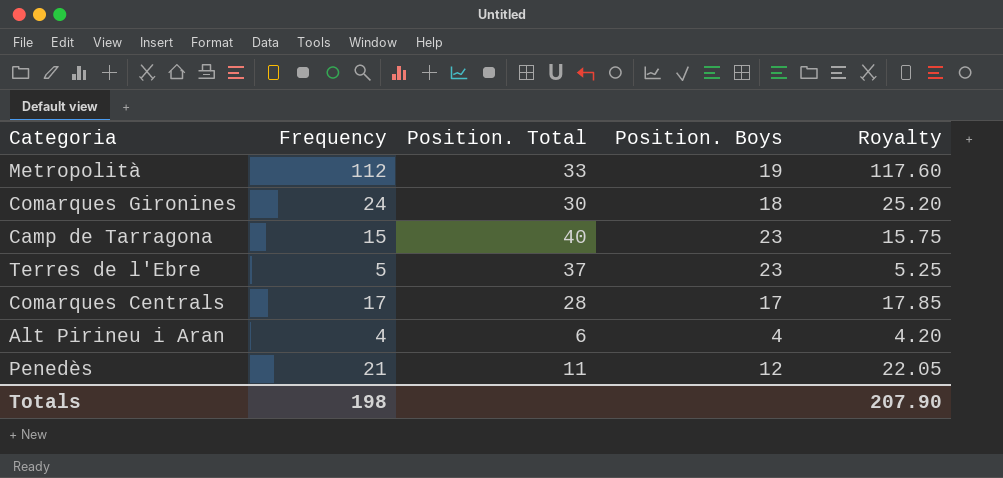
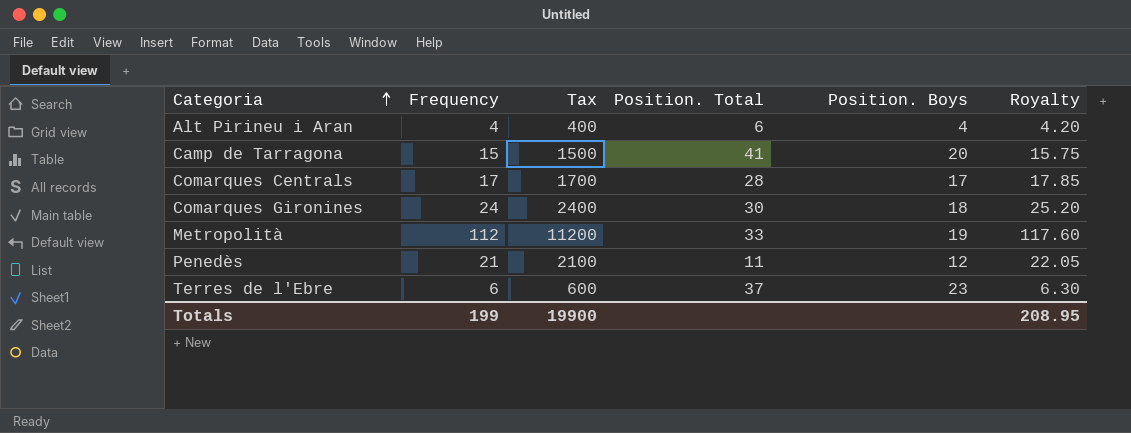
row order: none -> Categoria ascending
column Tax | formula: none -> [Frequency] * 100
Camp de Tarragona | Position. Total: 40 -> 41
Camp de Tarragona | Position. Boys: 23 -> 20
Terres de l'Ebre | Frequency: 5 -> 6
Terres de l'Ebre | Royalty: 5.25 -> 6.30
Totals | Frequency: 198 -> 199
Totals | Royalty: 207.90 -> 208.95

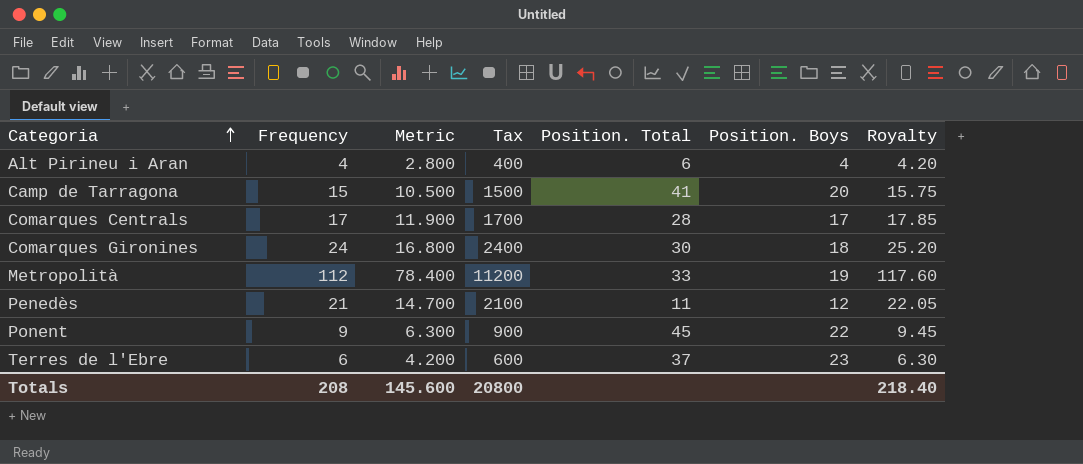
column Metric | formula: none -> [Frequency] * 0.7
row Ponent: none -> 9 | 6.300 | 900 | 45 | 22 | 9.45
Totals | Frequency: 199 -> 208
Totals | Tax: 19900 -> 20800
Totals | Royalty: 208.95 -> 218.40

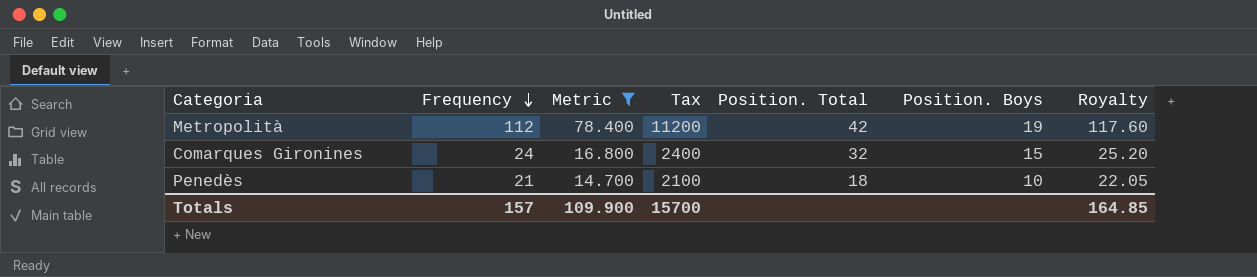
filter: none -> Metric >= 14.700
row order: Categoria ascending -> Frequency descending
Metropolità | Position. Total: 33 -> 42
Comarques Gironines | Position. Total: 30 -> 32
Comarques Gironines | Position. Boys: 18 -> 15
Penedès | Position. Total: 11 -> 18
Penedès | Position. Boys: 12 -> 10
Totals | Frequency: 208 -> 157
Totals | Metric: 145.600 -> 109.900
Totals | Tax: 20800 -> 15700
Totals | Royalty: 218.40 -> 164.85

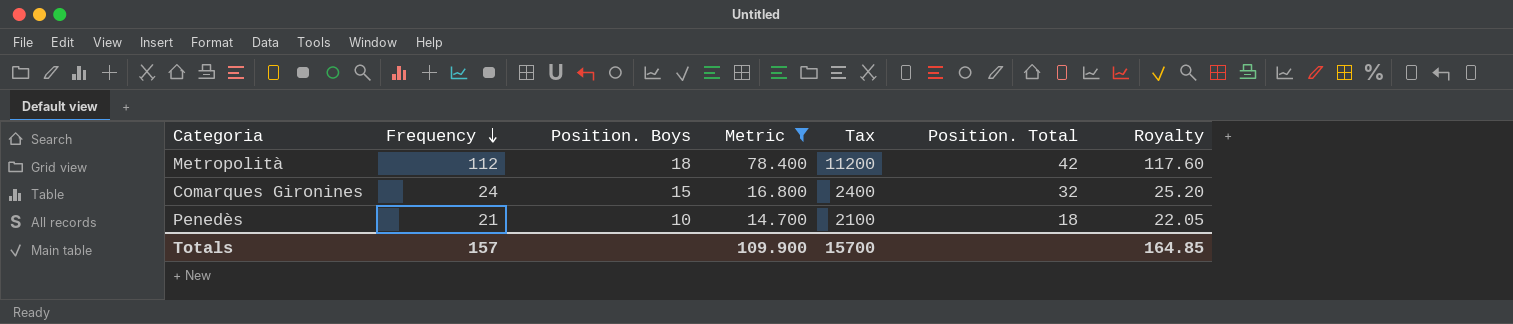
column Position. Boys | position: 6 -> 3
Metropolità | Position. Boys: 19 -> 18

